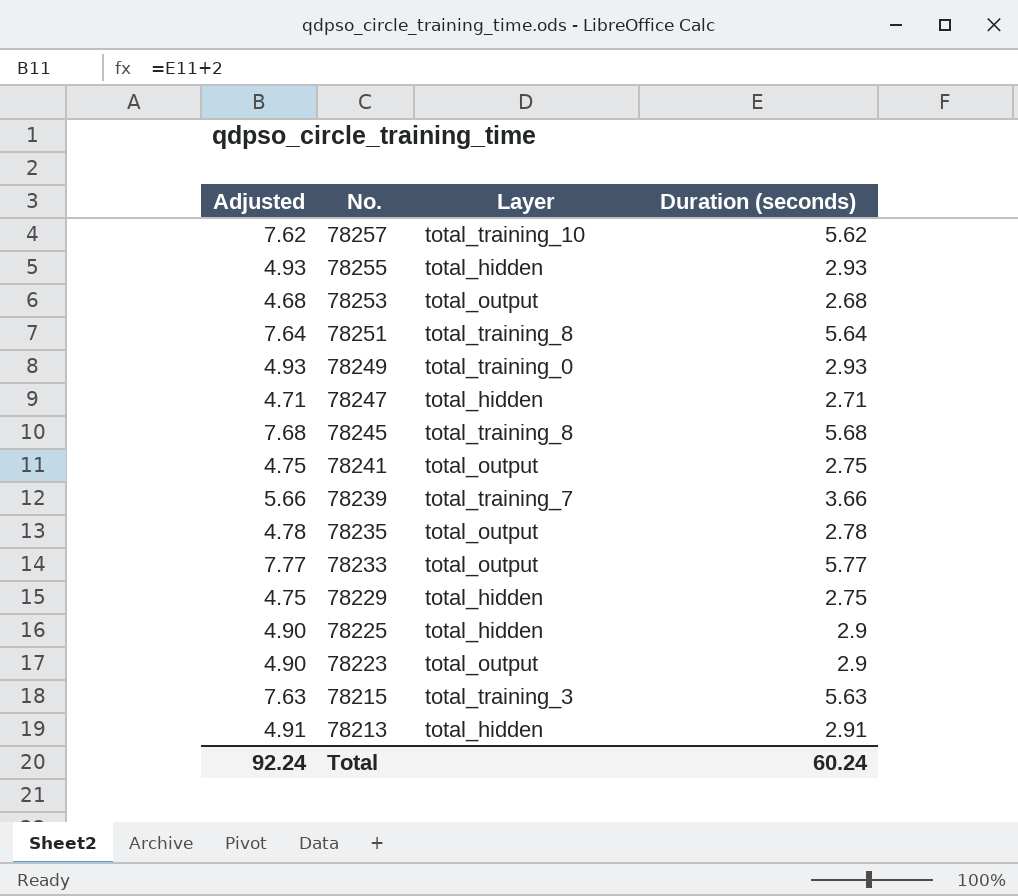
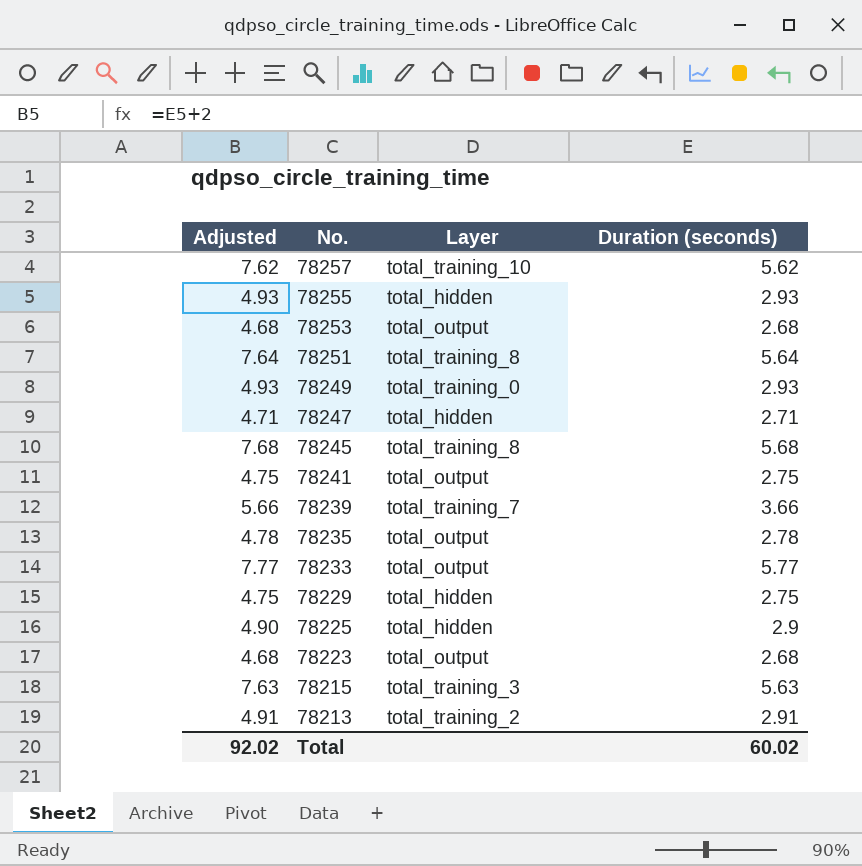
78223 | Adjusted: 4.90 -> 4.68
78223 | Duration (seconds): 2.9 -> 2.68
78213 | Layer: total_hidden -> total_training_2
Total | Adjusted: 92.24 -> 92.02
Total | Duration (seconds): 60.24 -> 60.02

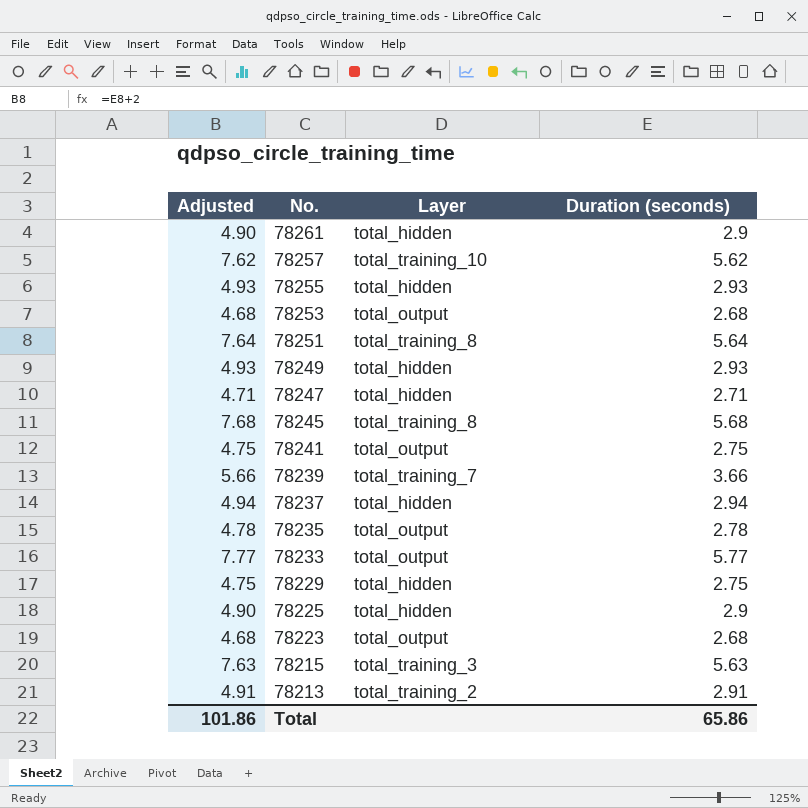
row 78261: none -> 4.90 | total_hidden | 2.9
78249 | Layer: total_training_0 -> total_hidden
row 78237: none -> 4.94 | total_hidden | 2.94
Total | Adjusted: 92.02 -> 101.86
Total | Duration (seconds): 60.02 -> 65.86

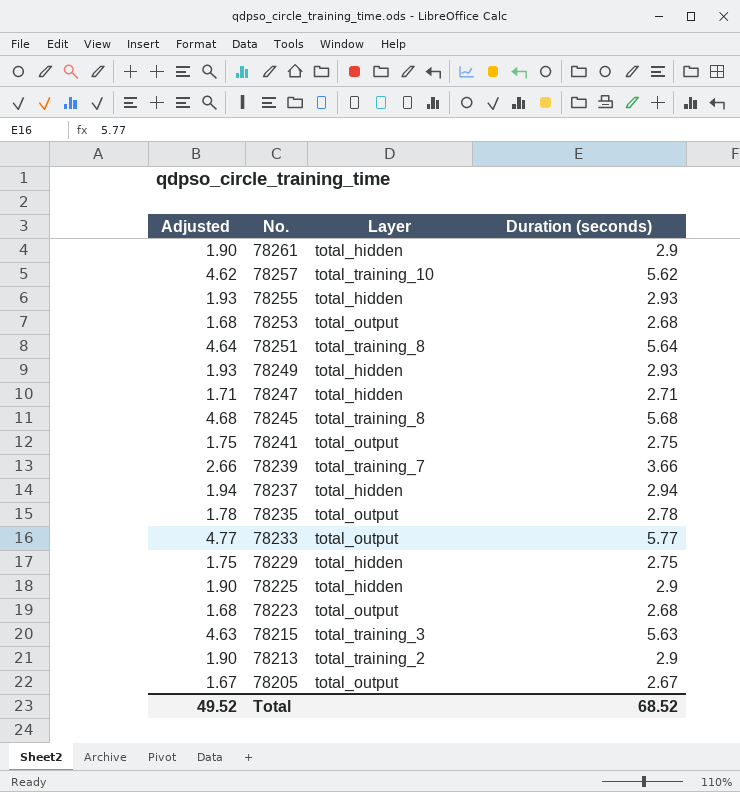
column Adjusted | formula: [Duration (seconds)] + 2 -> [Duration (seconds)] - 1
78213 | Duration (seconds): 2.91 -> 2.9
row 78205: none -> 1.67 | total_output | 2.67
Total | Adjusted: 101.86 -> 49.52
Total | Duration (seconds): 65.86 -> 68.52

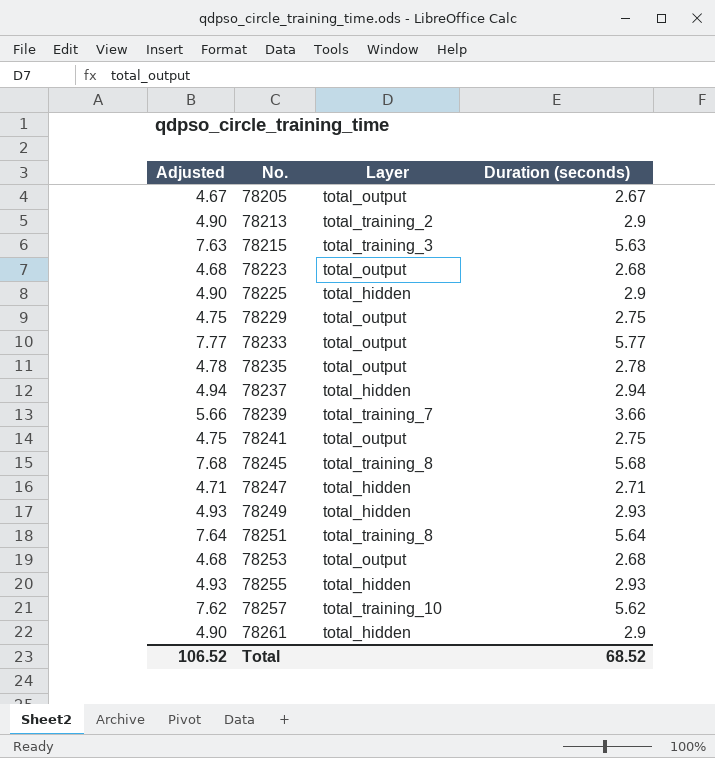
row order: No. descending -> No. ascending
column Adjusted | formula: [Duration (seconds)] - 1 -> [Duration (seconds)] + 2
78229 | Layer: total_hidden -> total_output
Total | Adjusted: 49.52 -> 106.52

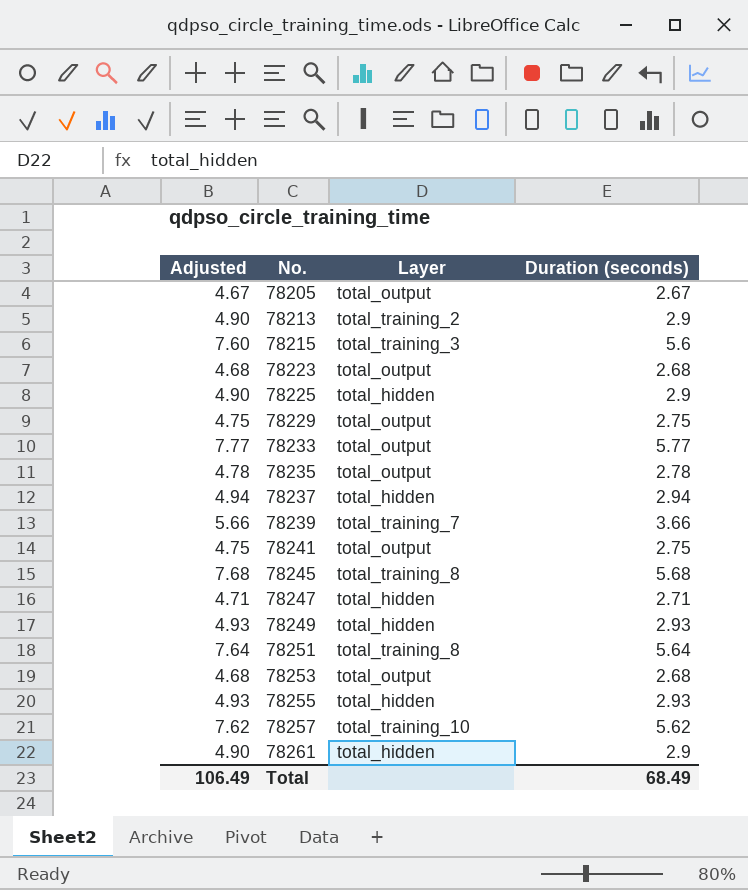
78215 | Adjusted: 7.63 -> 7.60
78215 | Duration (seconds): 5.63 -> 5.6
Total | Adjusted: 106.52 -> 106.49
Total | Duration (seconds): 68.52 -> 68.49

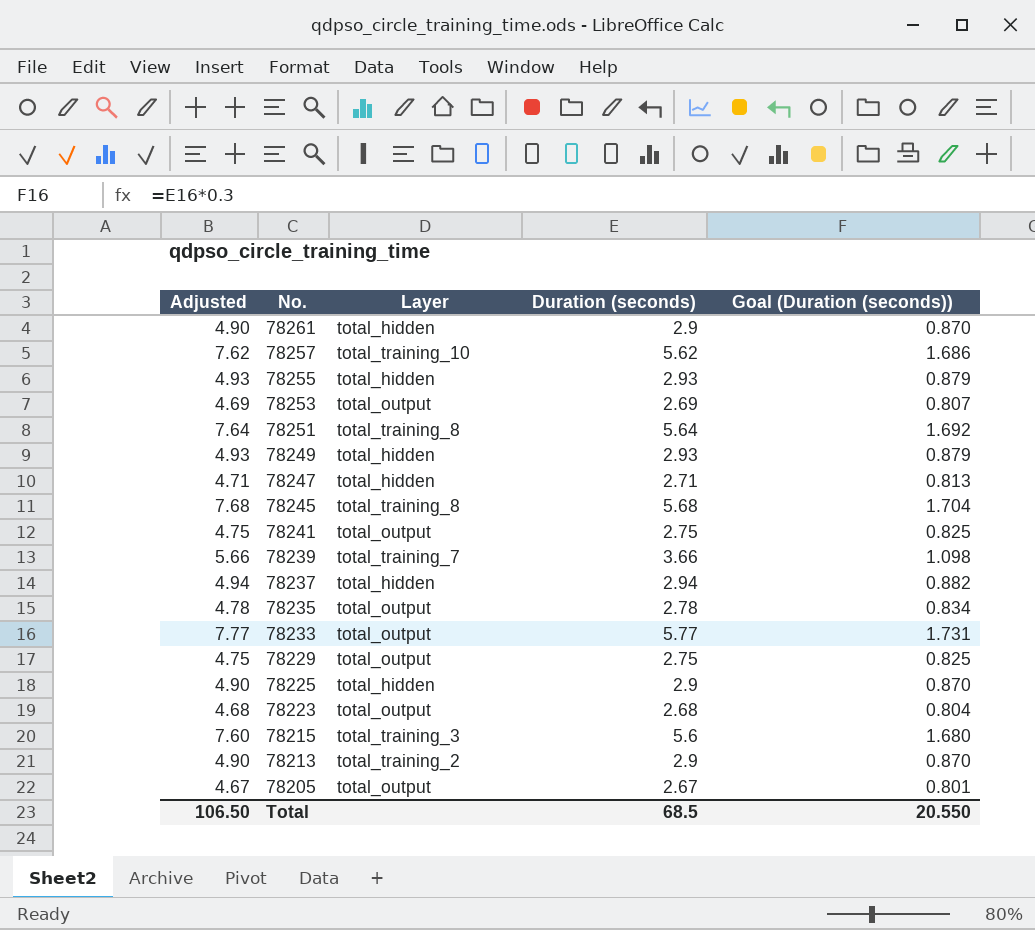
row order: No. ascending -> No. descending
column Goal (Duration (seconds)) | formula: none -> [Duration (seconds)] * 0.3
78253 | Adjusted: 4.68 -> 4.69
78253 | Duration (seconds): 2.68 -> 2.69
Total | Adjusted: 106.49 -> 106.50
Total | Duration (seconds): 68.49 -> 68.5

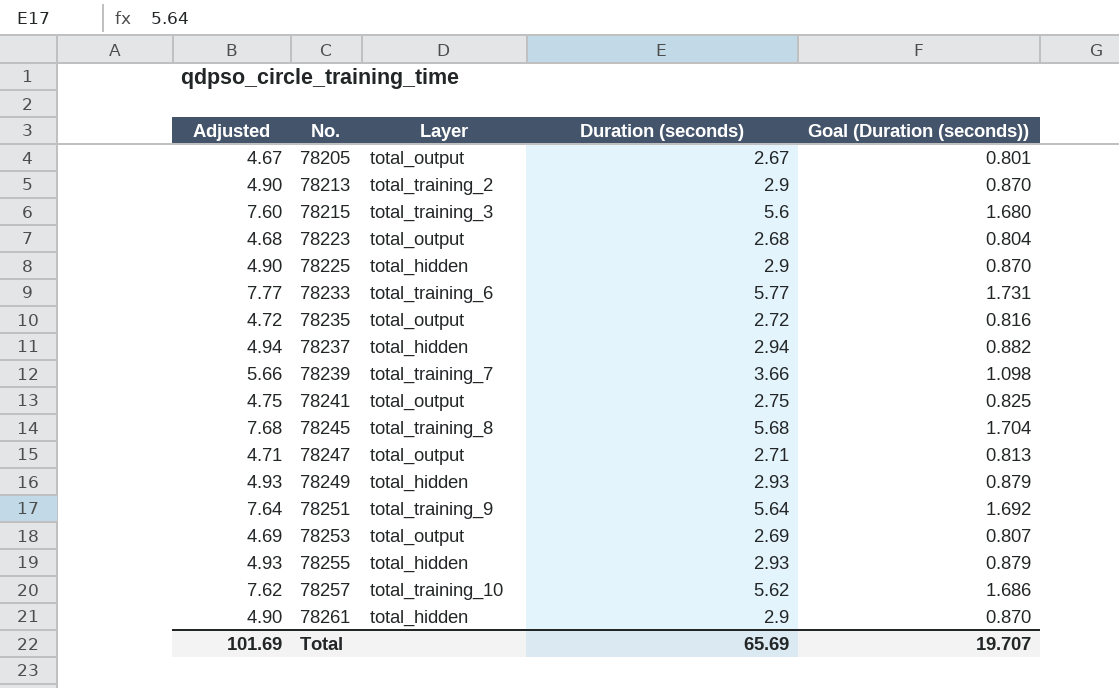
row order: No. descending -> No. ascending
row 78229: 4.75 | total_output | 2.75 | 0.825 -> none
78233 | Layer: total_output -> total_training_6
78235 | Adjusted: 4.78 -> 4.72
78235 | Duration (seconds): 2.78 -> 2.72
78235 | Goal (Duration (seconds)): 0.834 -> 0.816
78247 | Layer: total_hidden -> total_output
78251 | Layer: total_training_8 -> total_training_9
Total | Adjusted: 106.50 -> 101.69
Total | Duration (seconds): 68.5 -> 65.69
Total | Goal (Duration (seconds)): 20.550 -> 19.707

